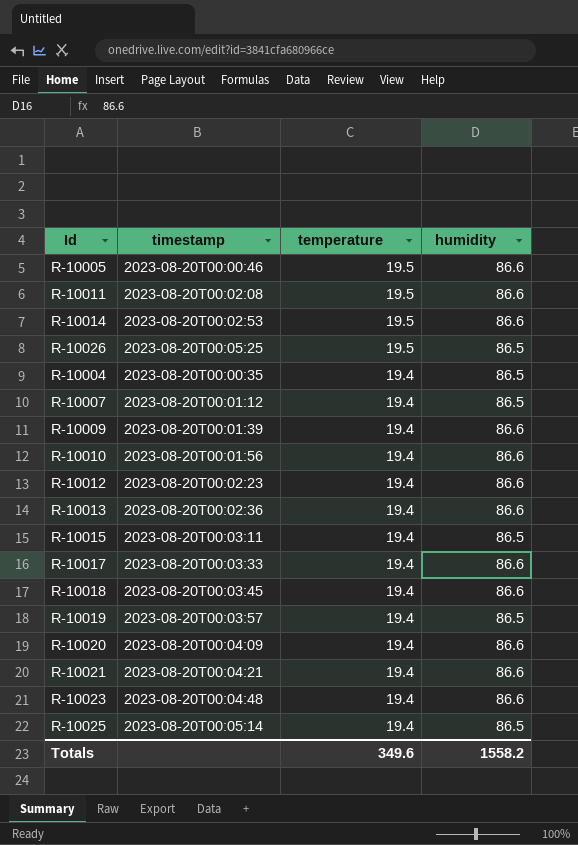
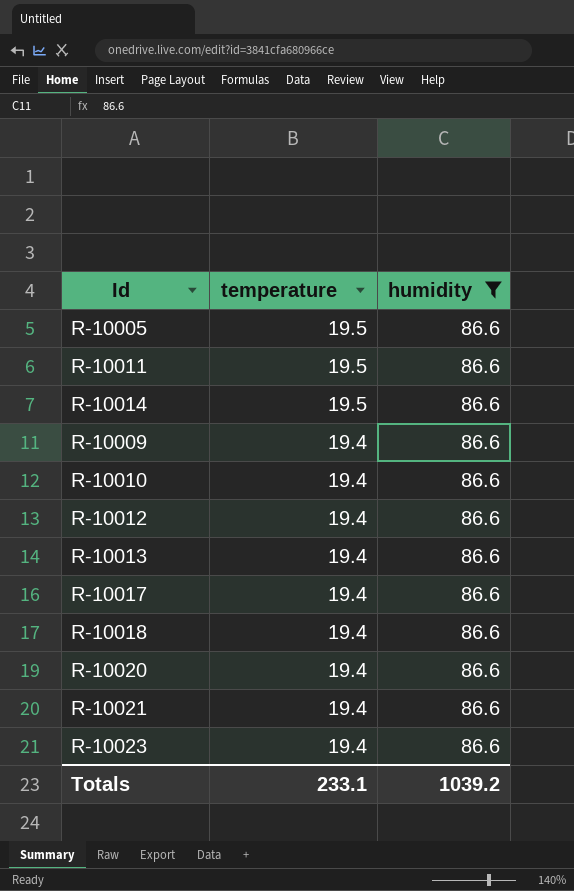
filter: none -> humidity = 86.6
column timestamp | position: 2 -> none
Totals | temperature: 349.6 -> 233.1
Totals | humidity: 1558.2 -> 1039.2

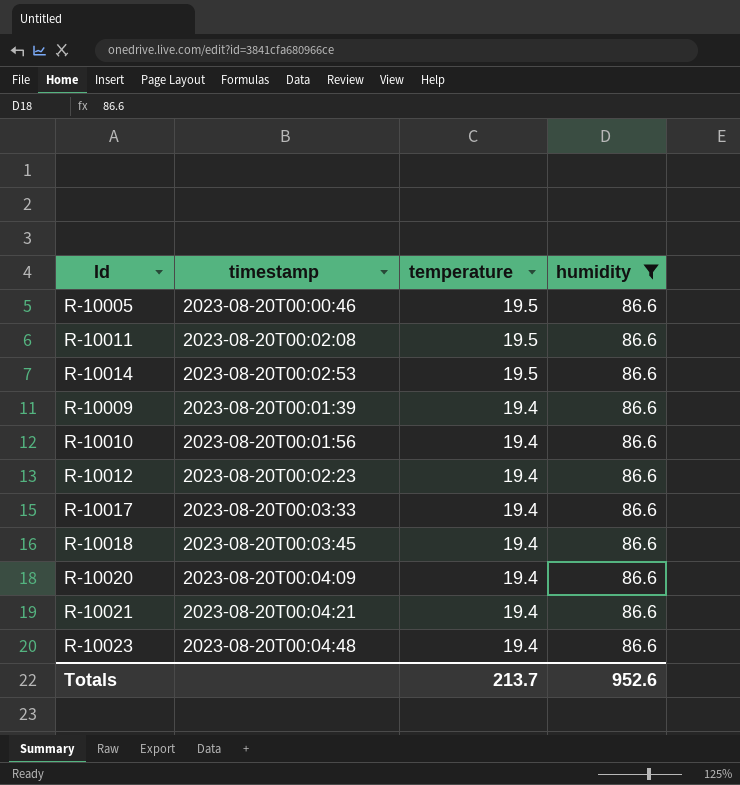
column timestamp | position: none -> 2
row R-10013: 19.4 | 86.6 -> none
Totals | temperature: 233.1 -> 213.7
Totals | humidity: 1039.2 -> 952.6

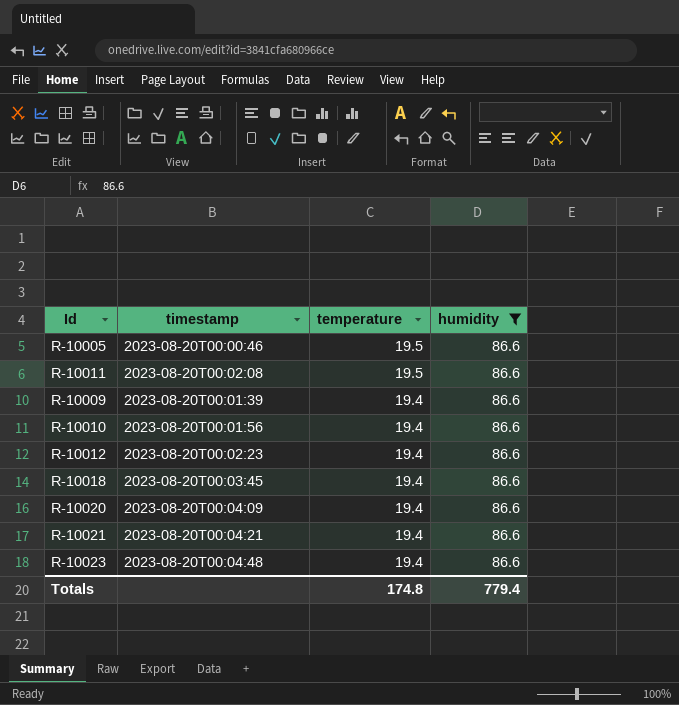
row R-10014: 2023-08-20T00:02:53 | 19.5 | 86.6 -> none
row R-10017: 2023-08-20T00:03:33 | 19.4 | 86.6 -> none
Totals | temperature: 213.7 -> 174.8
Totals | humidity: 952.6 -> 779.4

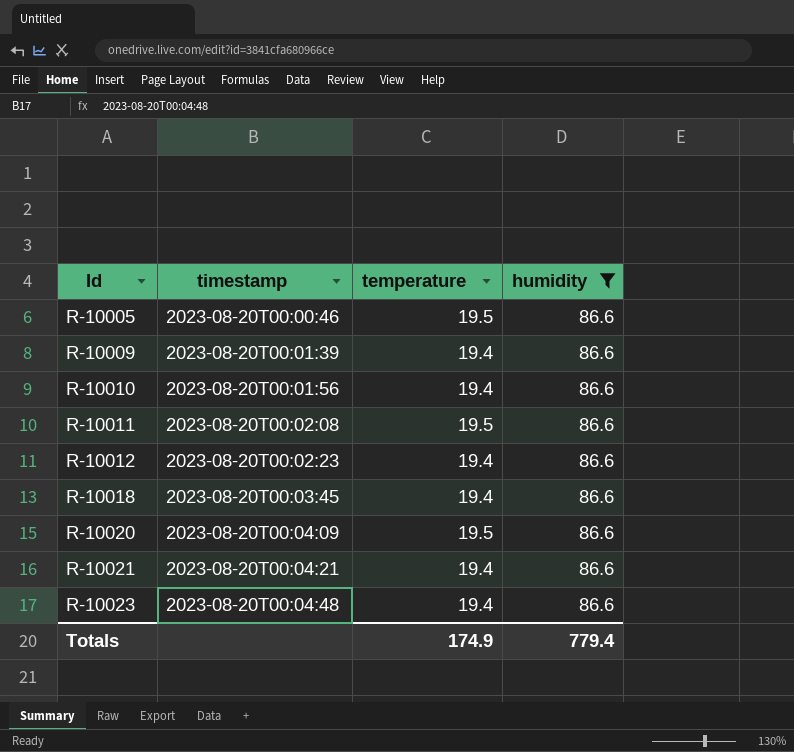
row order: temperature descending -> Id ascending
R-10020 | temperature: 19.4 -> 19.5
Totals | temperature: 174.8 -> 174.9

